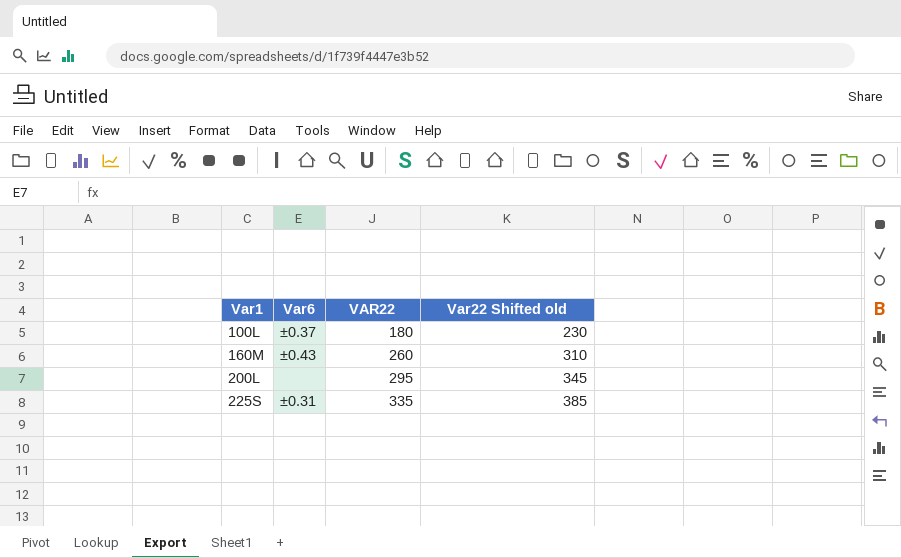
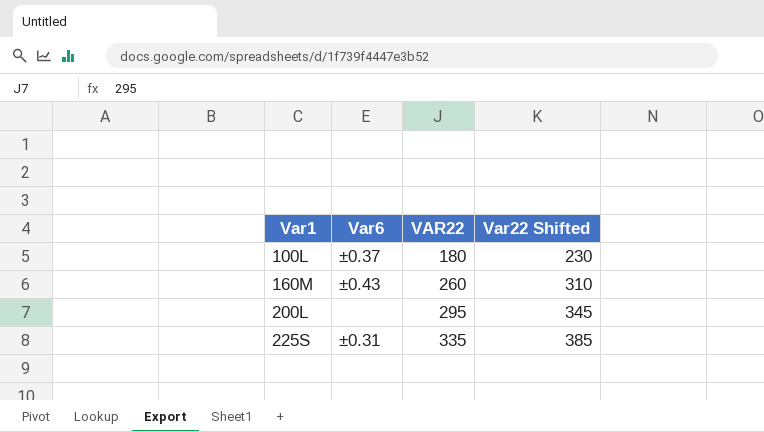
column name: Var22 Shifted old -> Var22 Shifted

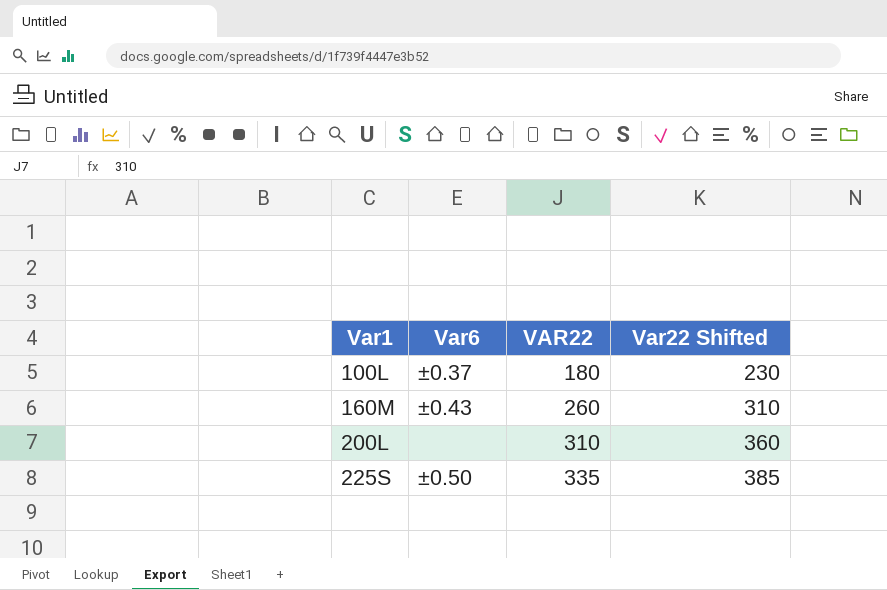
200L | VAR22: 295 -> 310
200L | Var22 Shifted: 345 -> 360
225S | Var6: ±0.31 -> ±0.50

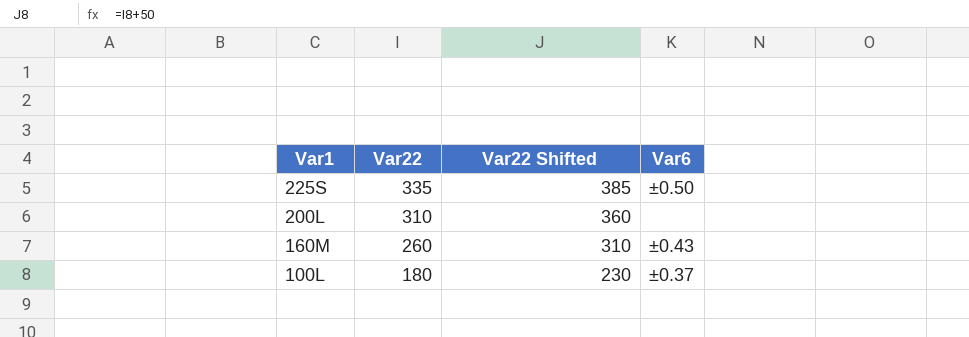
row order: Var1 ascending -> Var1 descending
column name: VAR22 -> Var22
column Var6 | position: 2 -> 4

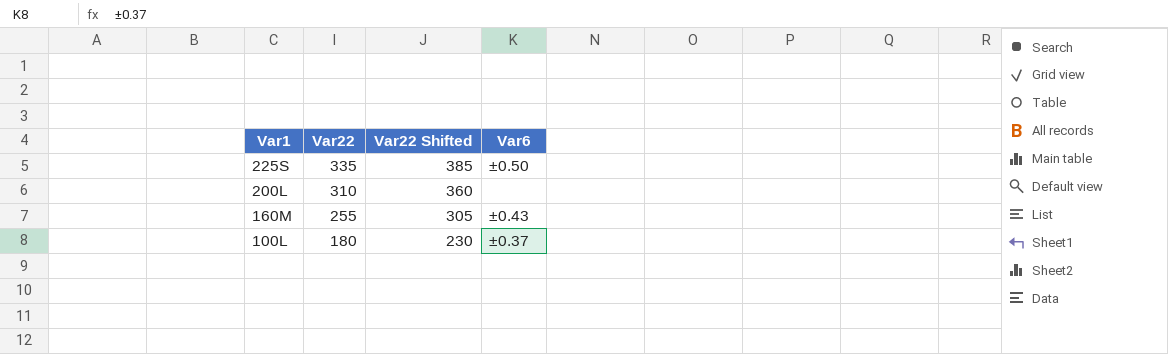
160M | Var22: 260 -> 255
160M | Var22 Shifted: 310 -> 305

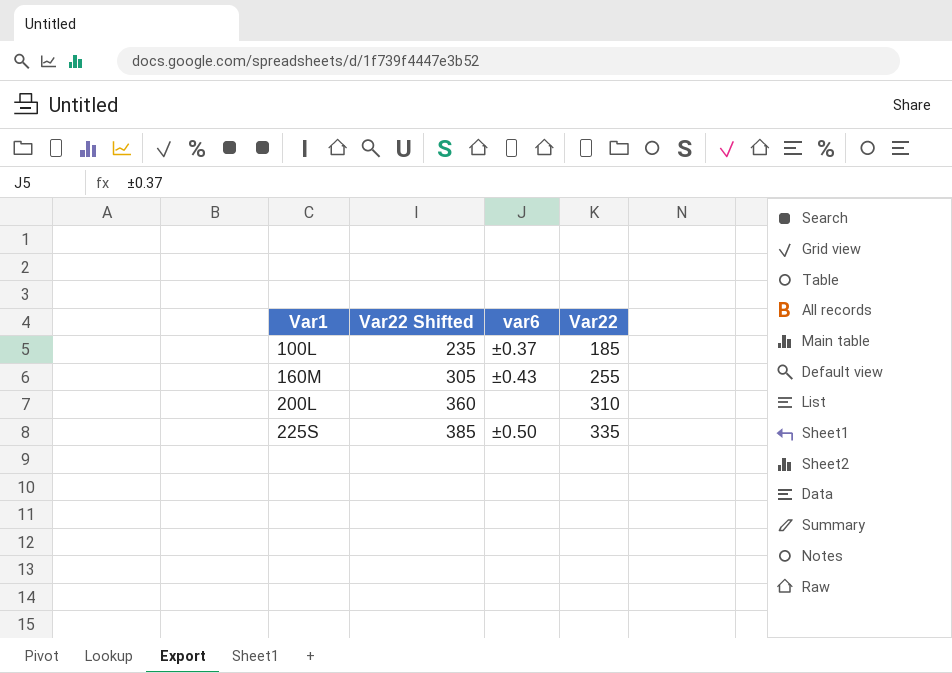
row order: Var1 descending -> Var1 ascending
column name: Var6 -> var6
column Var22 | position: 2 -> 4
100L | Var22 Shifted: 230 -> 235
100L | Var22: 180 -> 185

